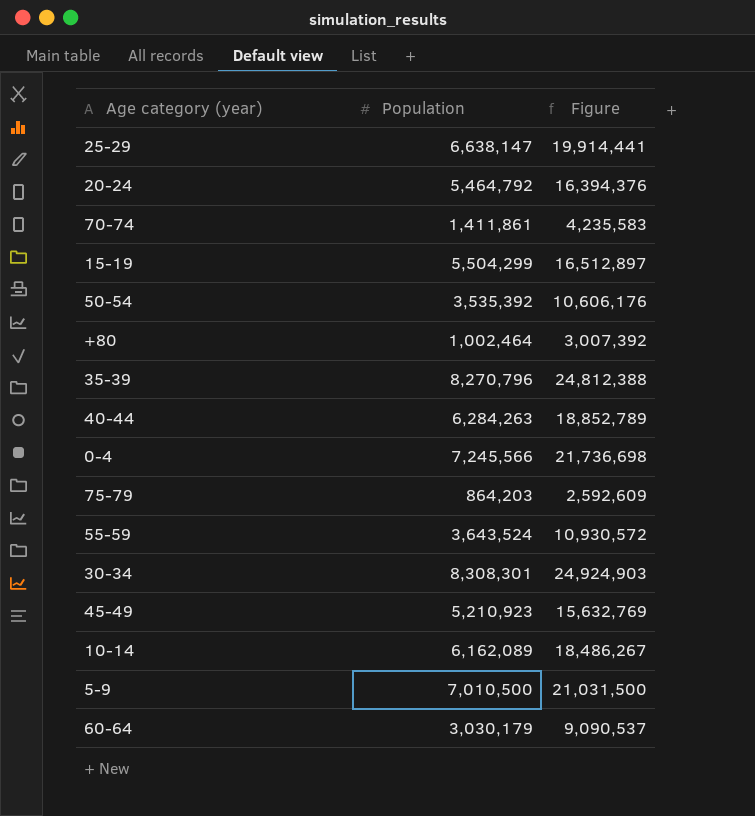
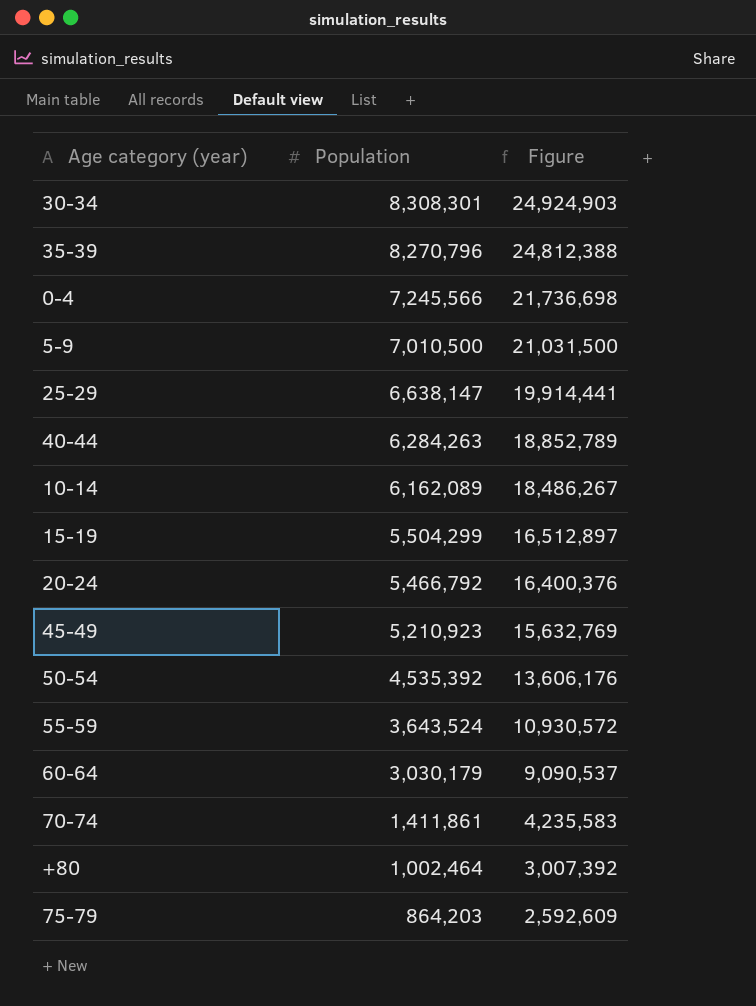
row order: none -> Population descending
20-24 | Population: 5,464,792 -> 5,466,792
20-24 | Figure: 16,394,376 -> 16,400,376
50-54 | Population: 3,535,392 -> 4,535,392
50-54 | Figure: 10,606,176 -> 13,606,176

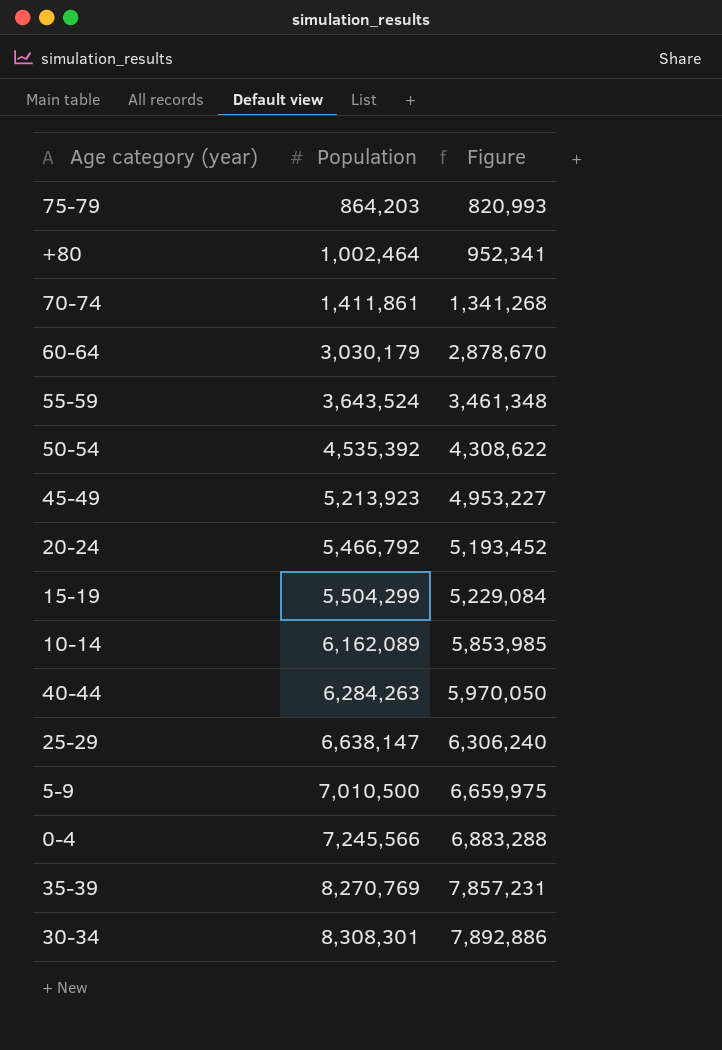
row order: Population descending -> Population ascending
column Figure | formula: [Population] * 3 -> [Population] * 0.95
45-49 | Population: 5,210,923 -> 5,213,923
35-39 | Population: 8,270,796 -> 8,270,769

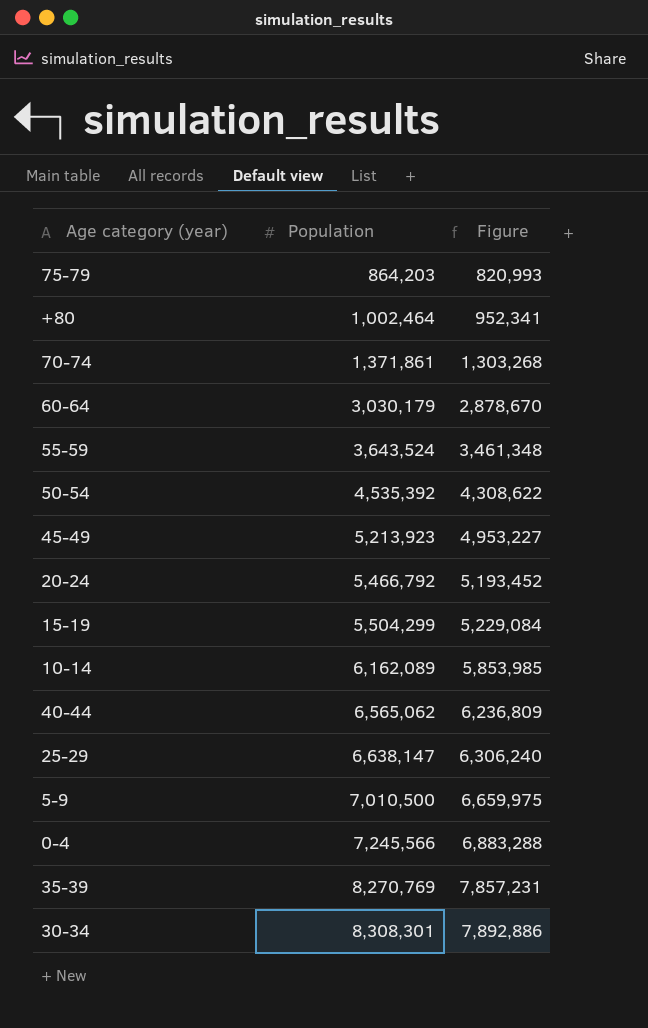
70-74 | Population: 1,411,861 -> 1,371,861
70-74 | Figure: 1,341,268 -> 1,303,268
40-44 | Population: 6,284,263 -> 6,565,062
40-44 | Figure: 5,970,050 -> 6,236,809

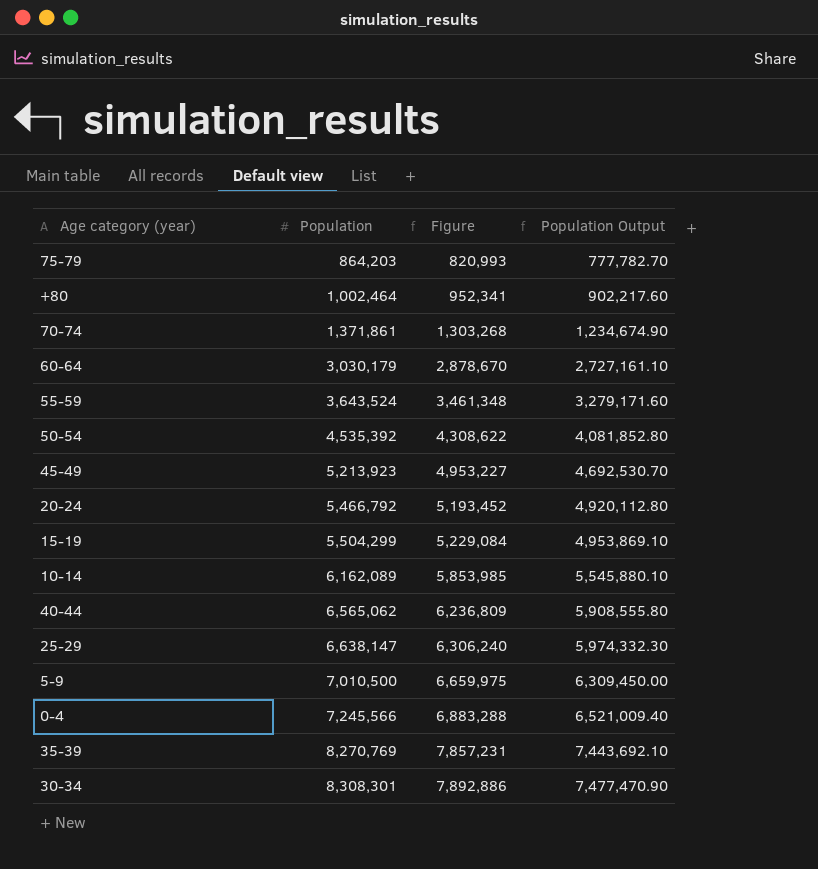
column Population Output | formula: none -> [Population] * 0.9

